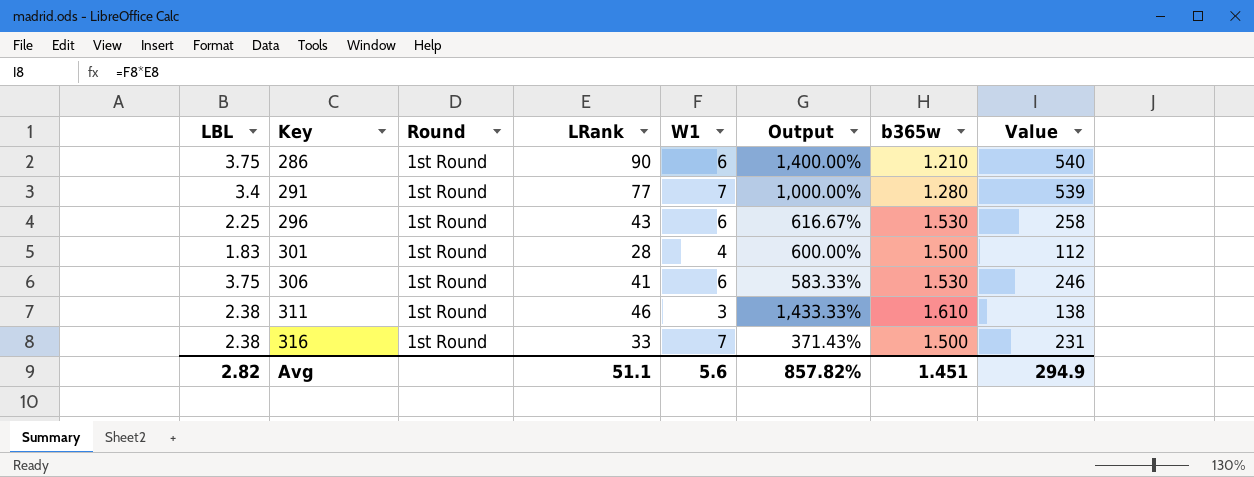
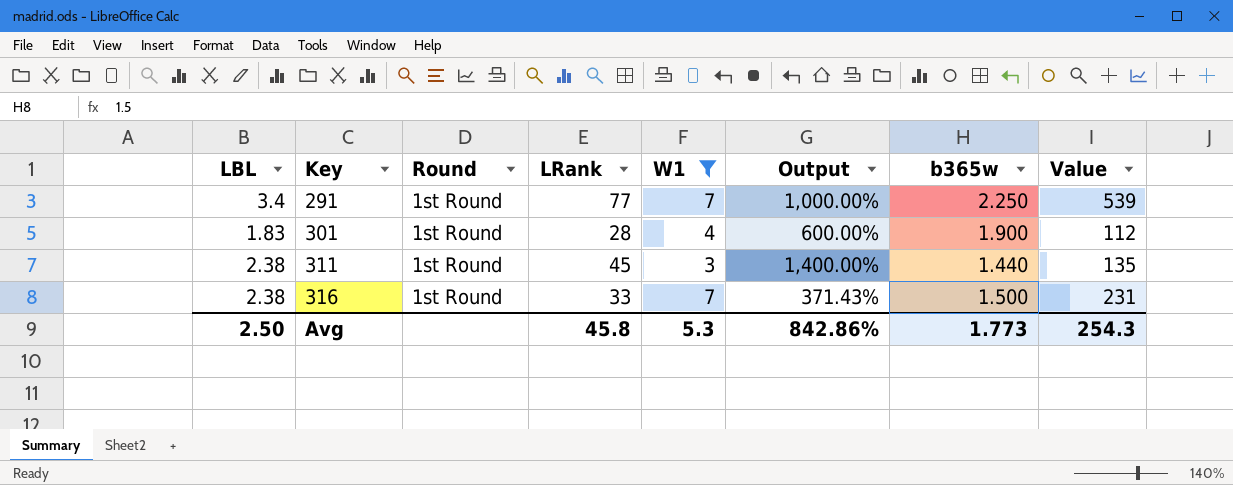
filter: none -> W1 != 6
291 | b365w: 1.280 -> 2.250
301 | b365w: 1.500 -> 1.900
311 | LRank: 46 -> 45
311 | Output: 1,433.33% -> 1,400.00%
311 | b365w: 1.610 -> 1.440
311 | Value: 138 -> 135
Avg | LBL: 2.82 -> 2.50
Avg | LRank: 51.1 -> 45.8
Avg | W1: 5.6 -> 5.3
Avg | Output: 857.82% -> 842.86%
Avg | b365w: 1.451 -> 1.773
Avg | Value: 294.9 -> 254.3

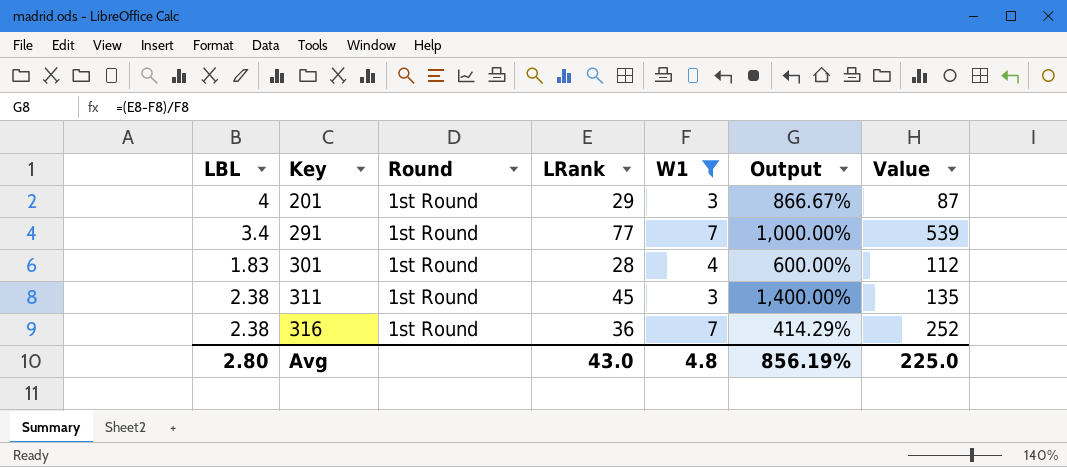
column b365w | position: 7 -> none
row 201: none -> 4 | 1st Round | 29 | 3 | 866.67% | 87
316 | LRank: 33 -> 36
316 | Output: 371.43% -> 414.29%
316 | Value: 231 -> 252
Avg | LBL: 2.50 -> 2.80
Avg | LRank: 45.8 -> 43.0
Avg | W1: 5.3 -> 4.8
Avg | Output: 842.86% -> 856.19%
Avg | Value: 254.3 -> 225.0

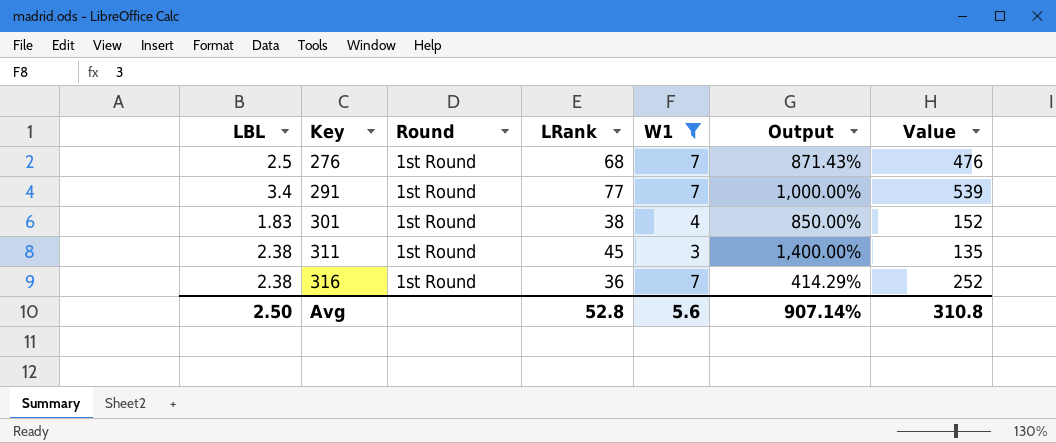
row 201: 4 | 1st Round | 29 | 3 | 866.67% | 87 -> none
row 276: none -> 2.5 | 1st Round | 68 | 7 | 871.43% | 476
301 | LRank: 28 -> 38
301 | Output: 600.00% -> 850.00%
301 | Value: 112 -> 152
Avg | LBL: 2.80 -> 2.50
Avg | LRank: 43.0 -> 52.8
Avg | W1: 4.8 -> 5.6
Avg | Output: 856.19% -> 907.14%
Avg | Value: 225.0 -> 310.8

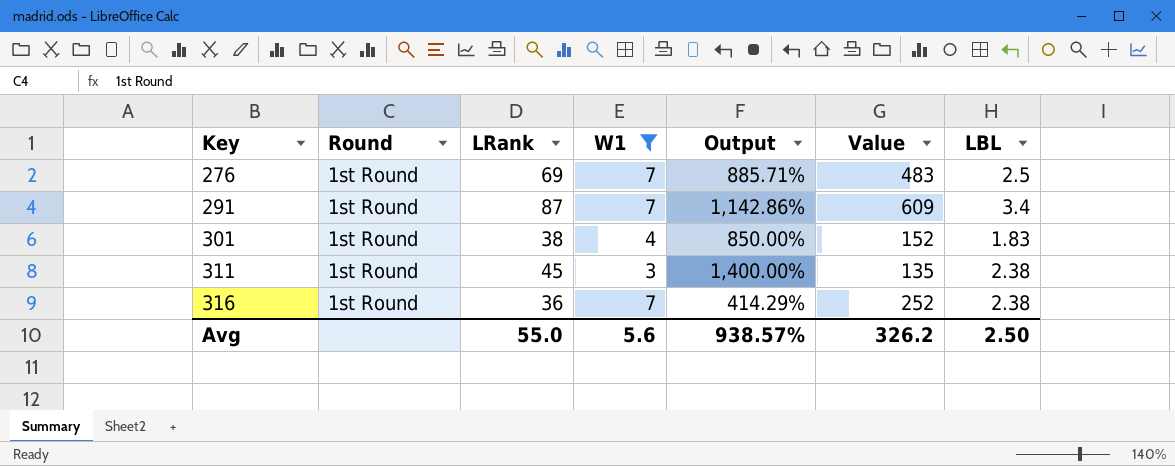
column LBL | position: 1 -> 7
276 | LRank: 68 -> 69
276 | Output: 871.43% -> 885.71%
276 | Value: 476 -> 483
291 | LRank: 77 -> 87
291 | Output: 1,000.00% -> 1,142.86%
291 | Value: 539 -> 609
Avg | LRank: 52.8 -> 55.0
Avg | Output: 907.14% -> 938.57%
Avg | Value: 310.8 -> 326.2

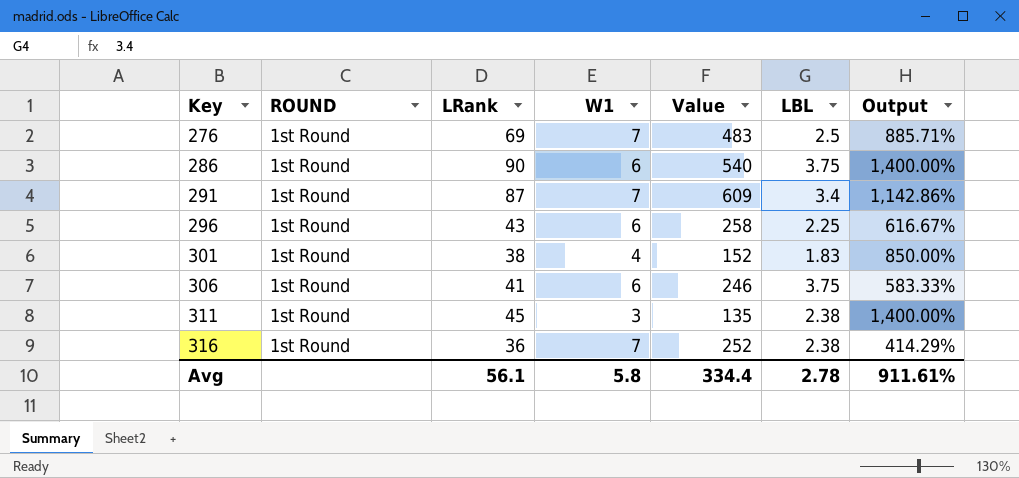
filter: W1 != 6 -> none
column name: Round -> ROUND
column Output | position: 5 -> 7
Avg | LRank: 55.0 -> 56.1
Avg | W1: 5.6 -> 5.8
Avg | Value: 326.2 -> 334.4
Avg | LBL: 2.50 -> 2.78
Avg | Output: 938.57% -> 911.61%

